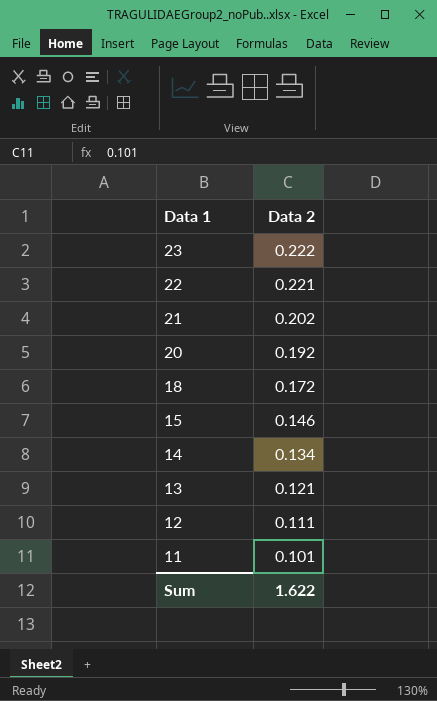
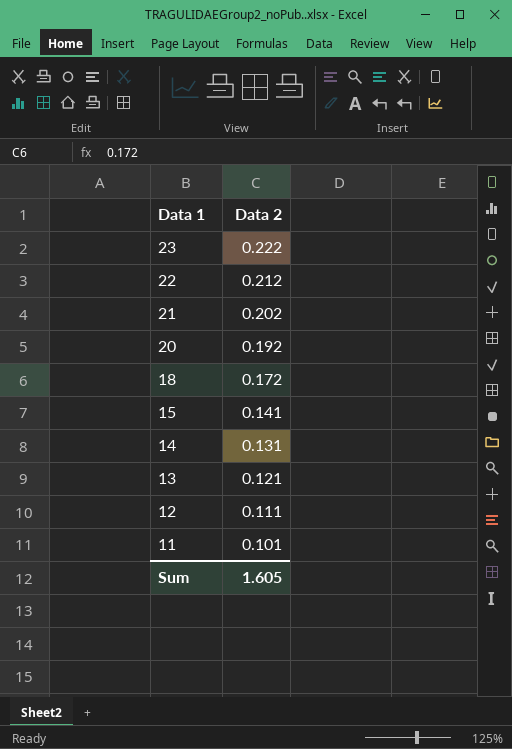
22 | Data 2: 0.221 -> 0.212
15 | Data 2: 0.146 -> 0.141
14 | Data 2: 0.134 -> 0.131
Sum | Data 2: 1.622 -> 1.605

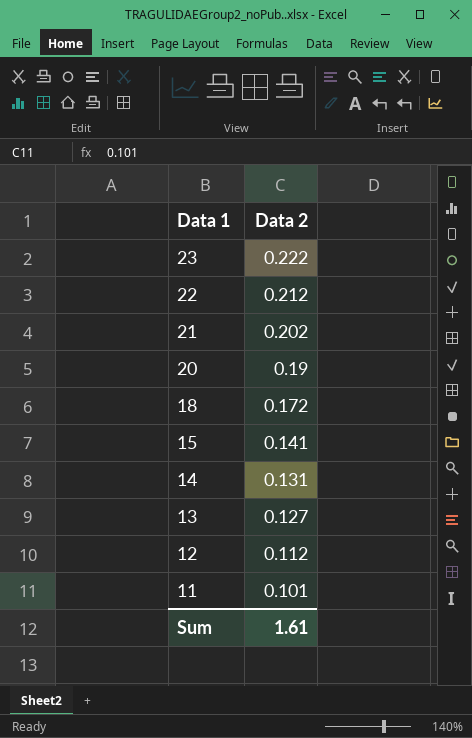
20 | Data 2: 0.192 -> 0.19
13 | Data 2: 0.121 -> 0.127
12 | Data 2: 0.111 -> 0.112
Sum | Data 2: 1.605 -> 1.61

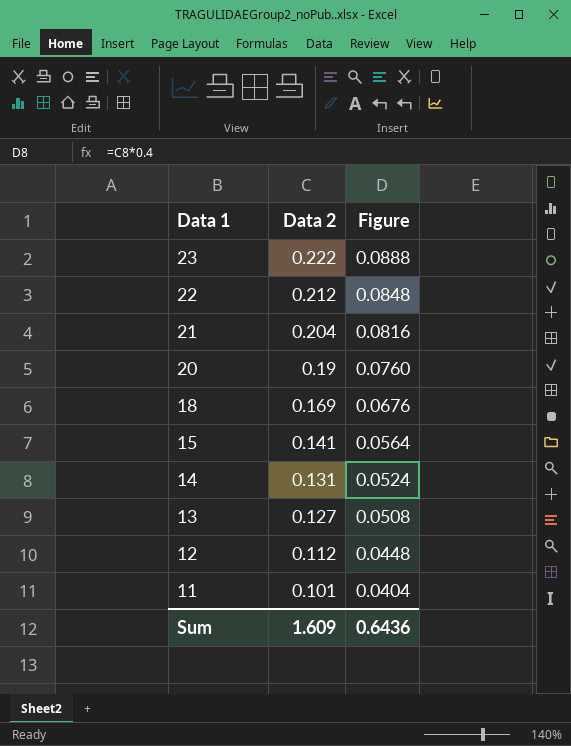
column Figure | formula: none -> [Data 2] * 0.4
21 | Data 2: 0.202 -> 0.204
18 | Data 2: 0.172 -> 0.169
Sum | Data 2: 1.61 -> 1.609

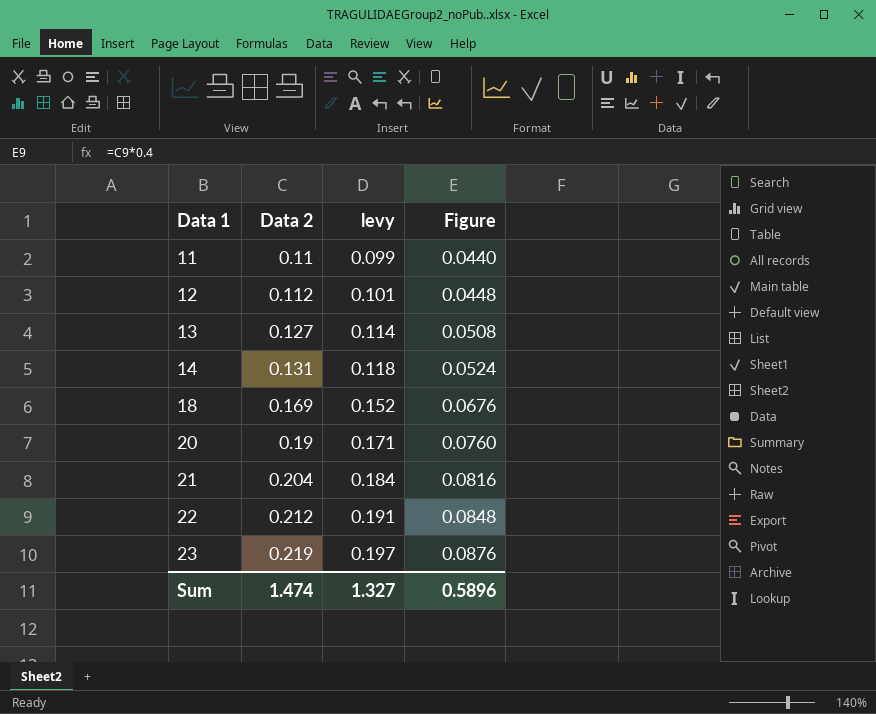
row order: Data 1 descending -> Data 1 ascending
column levy | formula: none -> [Data 2] * 0.9
row 15: 0.141 | 0.0564 -> none
11 | Data 2: 0.101 -> 0.11
11 | Figure: 0.0404 -> 0.0440
23 | Data 2: 0.222 -> 0.219
23 | Figure: 0.0888 -> 0.0876
Sum | Data 2: 1.609 -> 1.474
Sum | Figure: 0.6436 -> 0.5896

